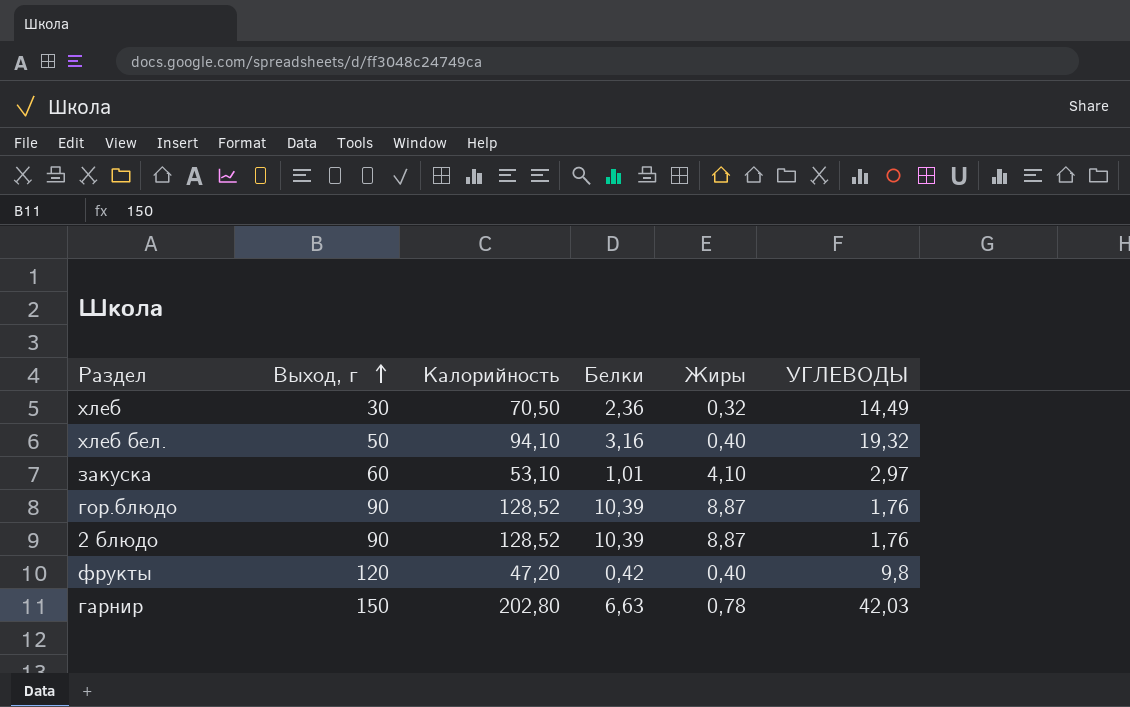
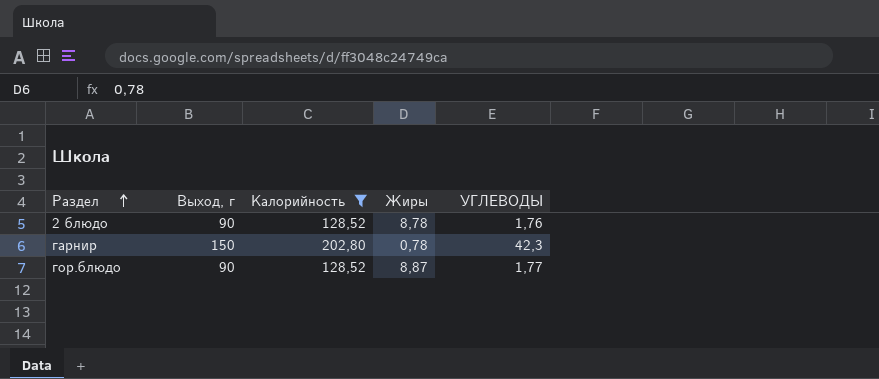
filter: none -> Калорийность >= 128,52
row order: Выход, г ascending -> Раздел ascending
column Белки | position: 4 -> none
2 блюдо | Жиры: 8,87 -> 8,78
гарнир | УГЛЕВОДЫ: 42,03 -> 42,3
гор.блюдо | УГЛЕВОДЫ: 1,76 -> 1,77

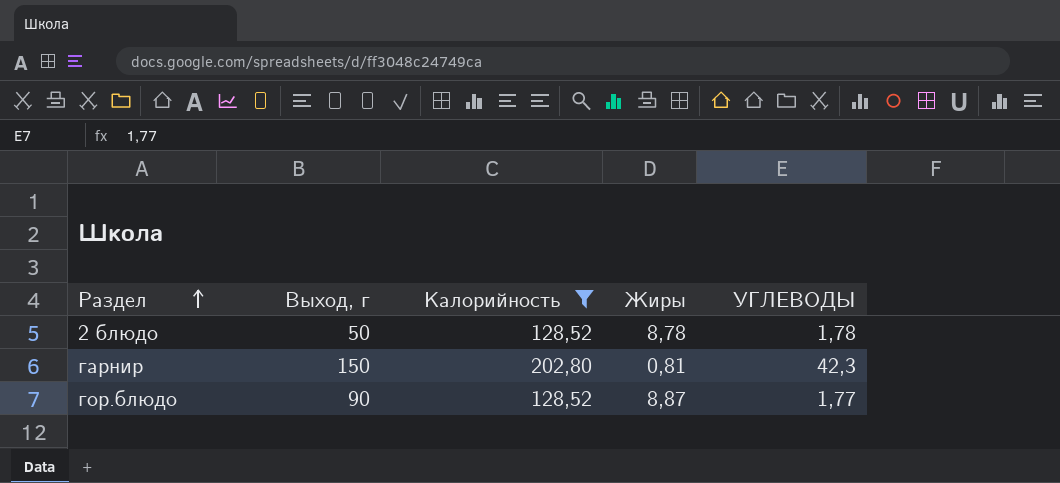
2 блюдо | Выход, г: 90 -> 50
2 блюдо | УГЛЕВОДЫ: 1,76 -> 1,78
гарнир | Жиры: 0,78 -> 0,81

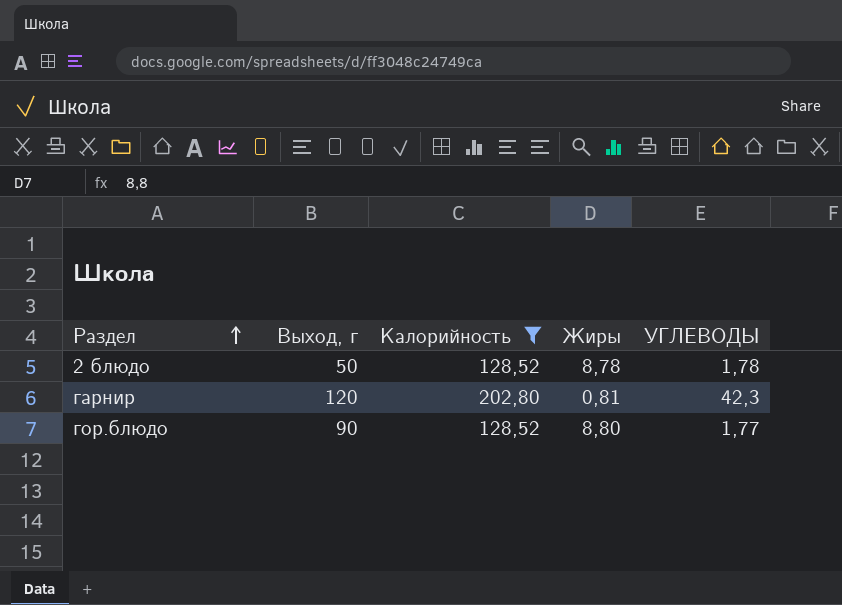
гарнир | Выход, г: 150 -> 120
гор.блюдо | Жиры: 8,87 -> 8,80

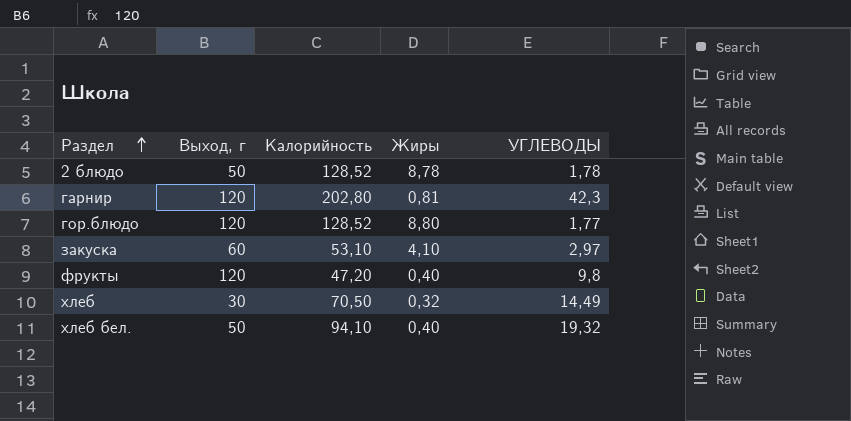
filter: Калорийность >= 128,52 -> none
гор.блюдо | Выход, г: 90 -> 120

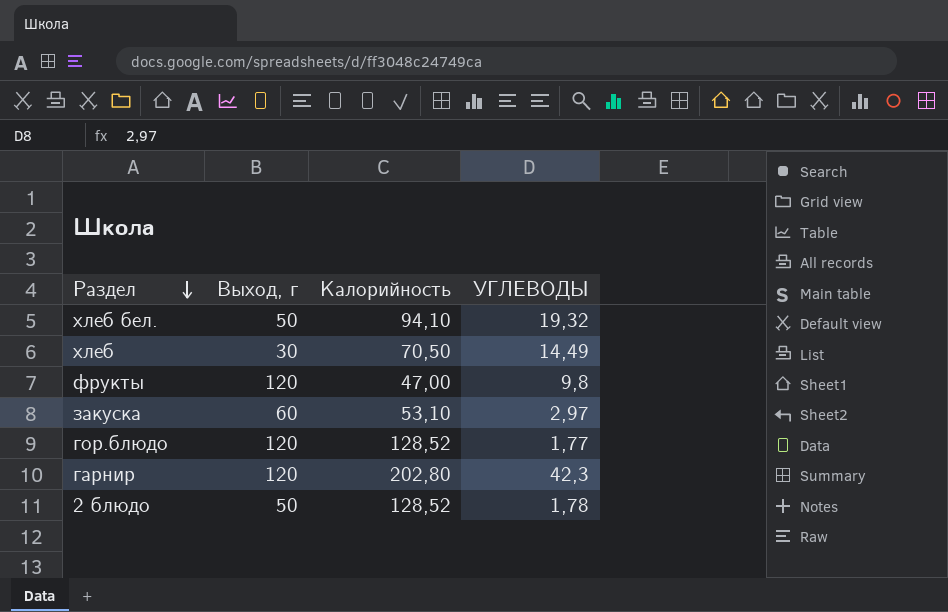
row order: Раздел ascending -> Раздел descending
column Жиры | position: 4 -> none
фрукты | Калорийность: 47,20 -> 47,00

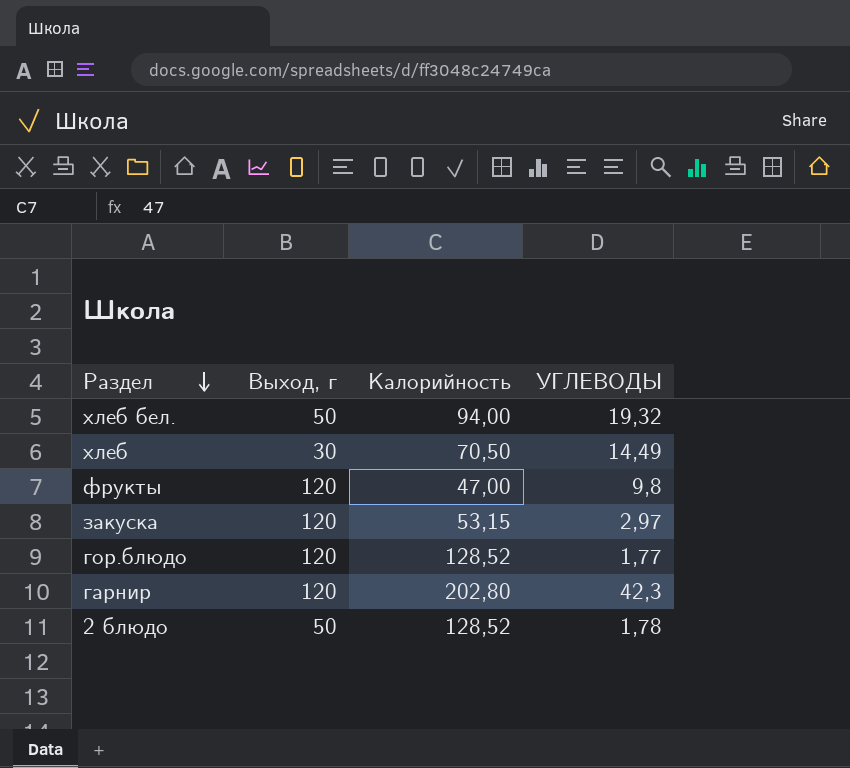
хлеб бел. | Калорийность: 94,10 -> 94,00
закуска | Выход, г: 60 -> 120
закуска | Калорийность: 53,10 -> 53,15

